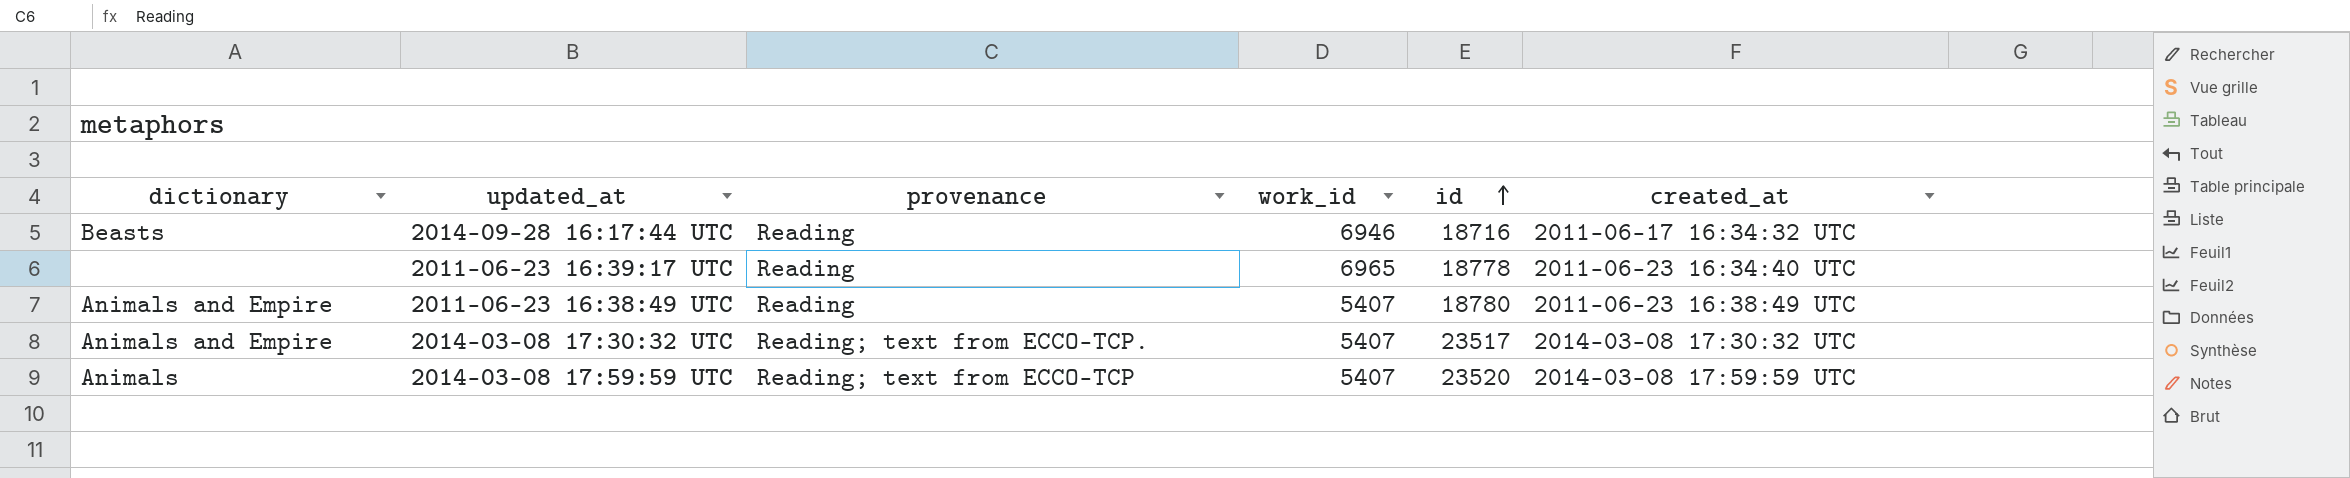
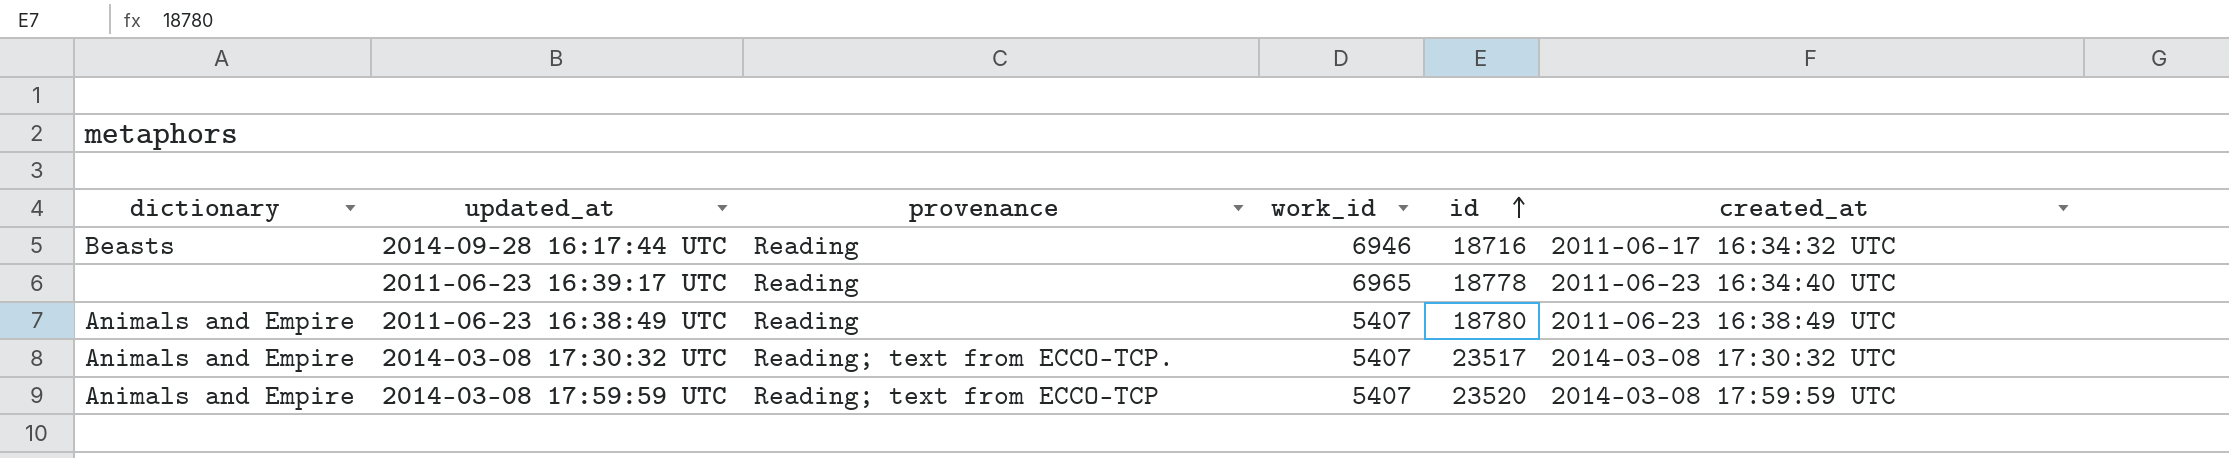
2014-03-08 17:59:59 UTC | dictionary: Animals -> Animals and Empire

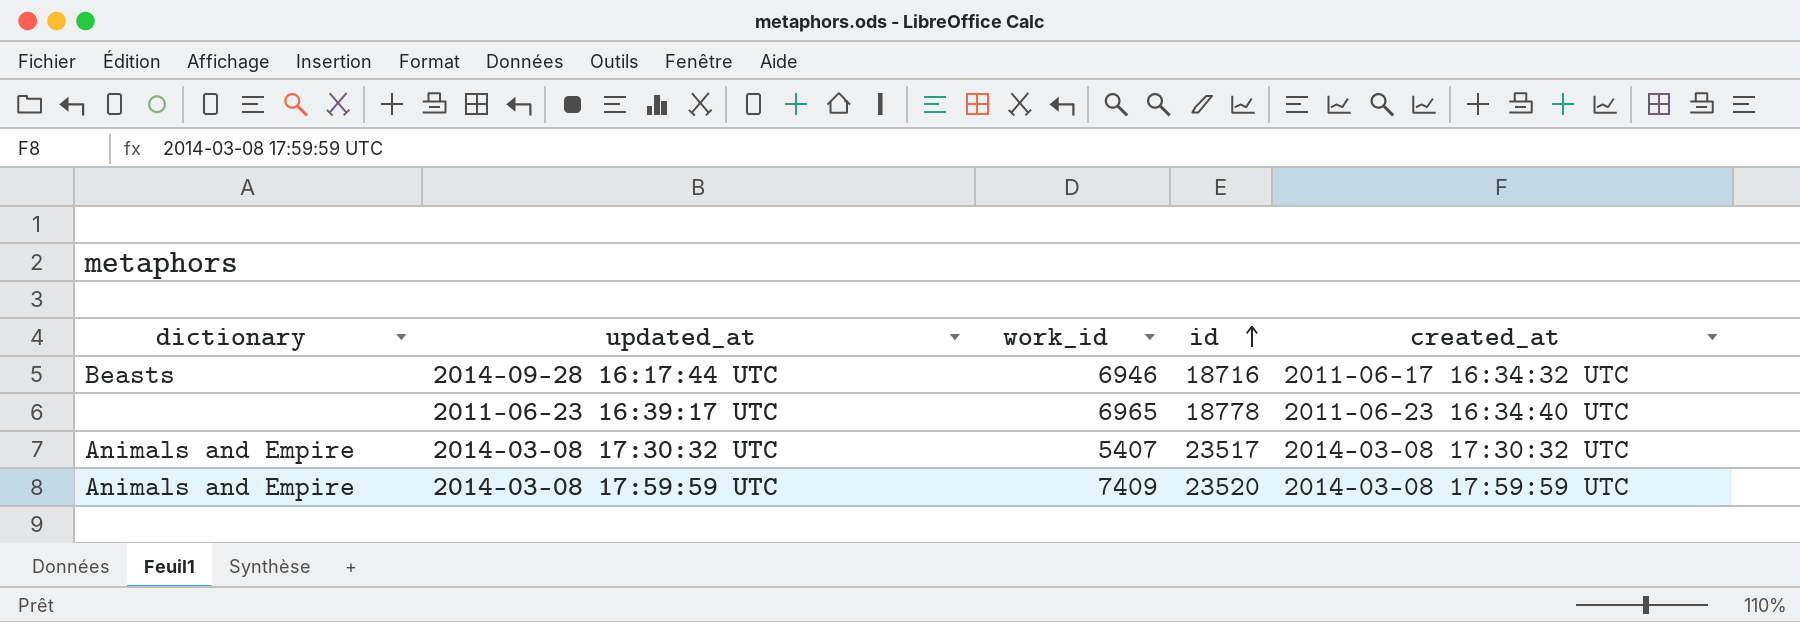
column provenance | position: 3 -> none
row 2011-06-23 16:38:49 UTC: Animals and Empire | Reading | 5407 | 18780 | 2011-06-23 16:38:49 UTC -> none
2014-03-08 17:59:59 UTC | work_id: 5407 -> 7409

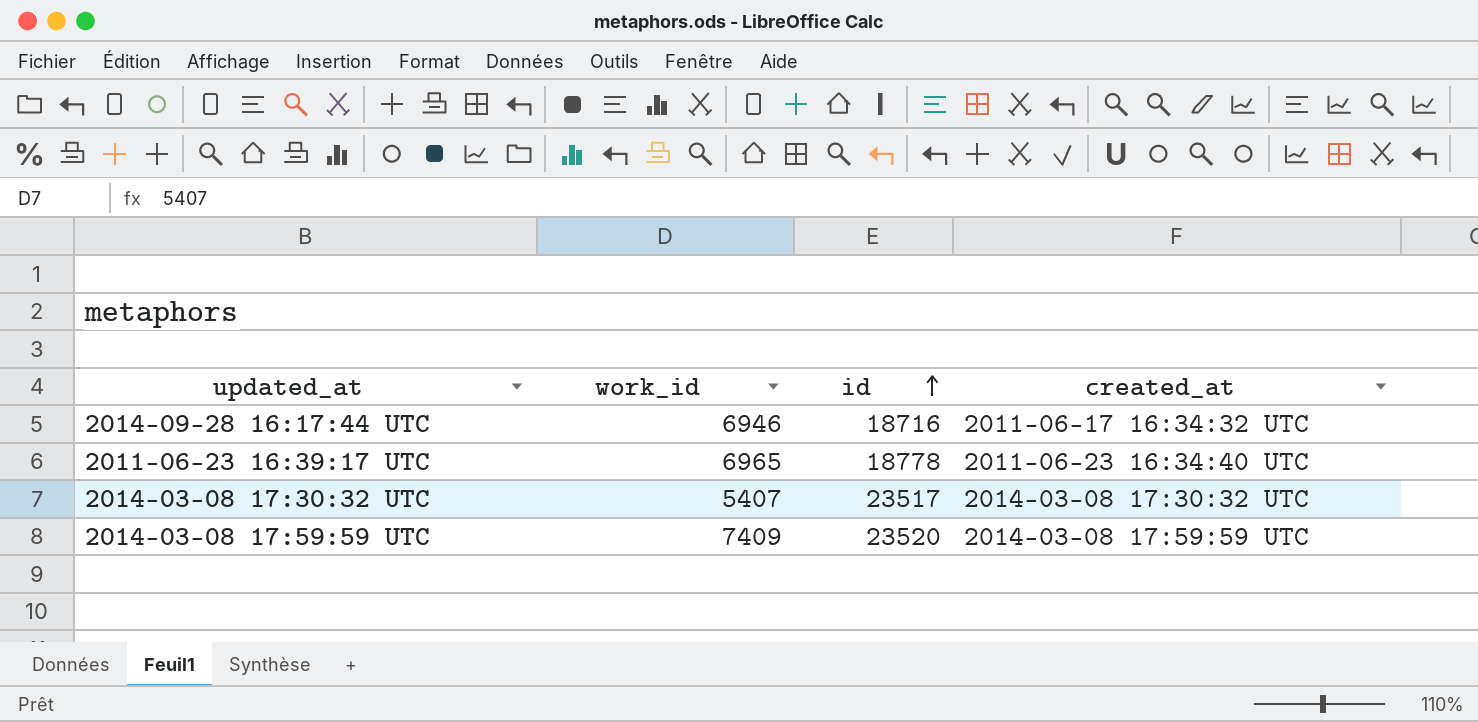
column dictionary | position: 1 -> none

